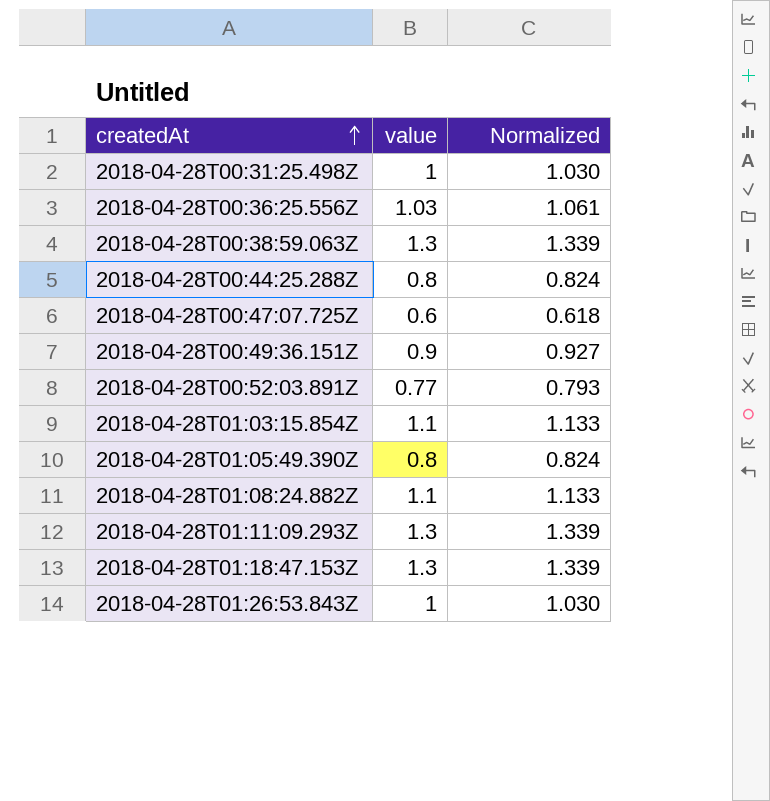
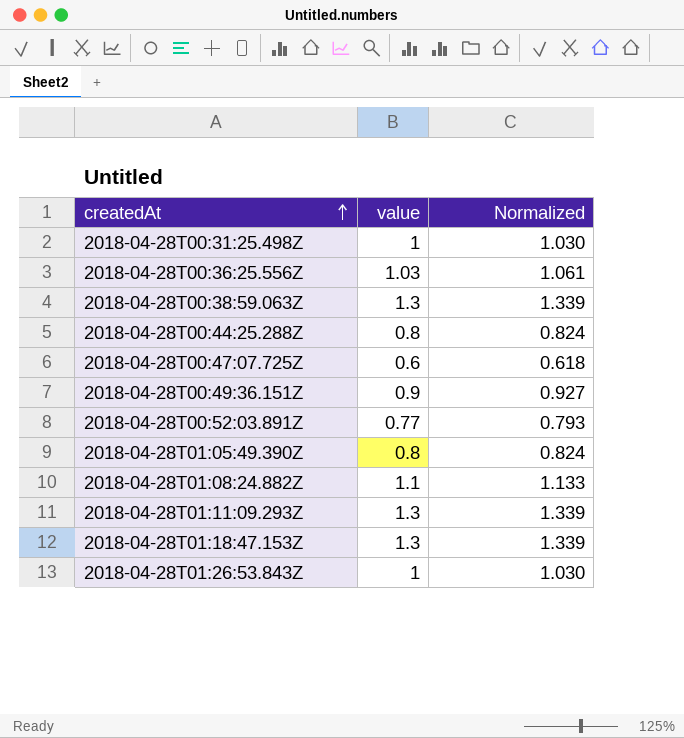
row 2018-04-28T01:03:15.854Z: 1.1 | 1.133 -> none

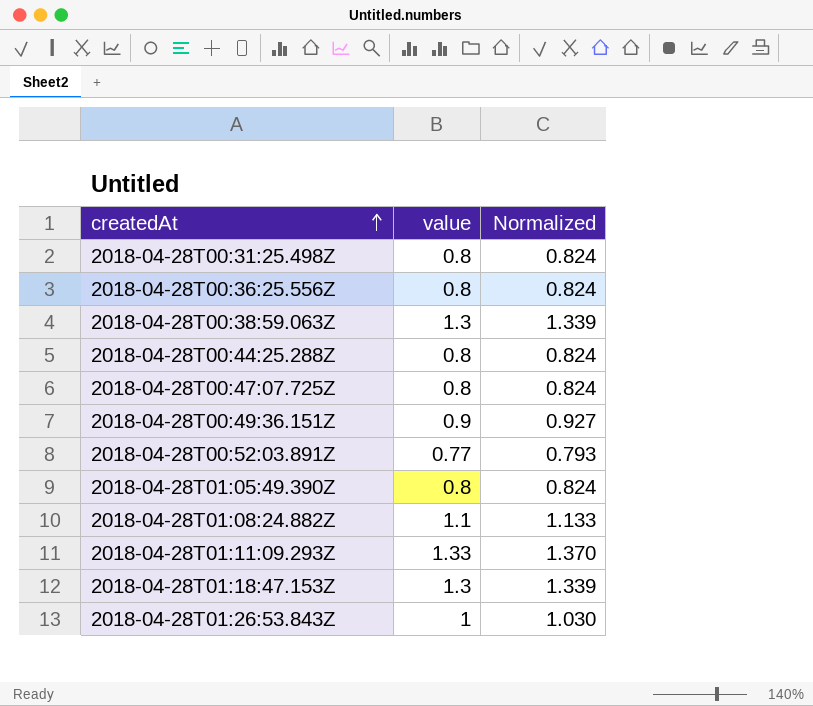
2018-04-28T00:31:25.498Z | value: 1 -> 0.8
2018-04-28T00:31:25.498Z | Normalized: 1.030 -> 0.824
2018-04-28T00:36:25.556Z | value: 1.03 -> 0.8
2018-04-28T00:36:25.556Z | Normalized: 1.061 -> 0.824
2018-04-28T00:47:07.725Z | value: 0.6 -> 0.8
2018-04-28T00:47:07.725Z | Normalized: 0.618 -> 0.824
2018-04-28T01:11:09.293Z | value: 1.3 -> 1.33
2018-04-28T01:11:09.293Z | Normalized: 1.339 -> 1.370

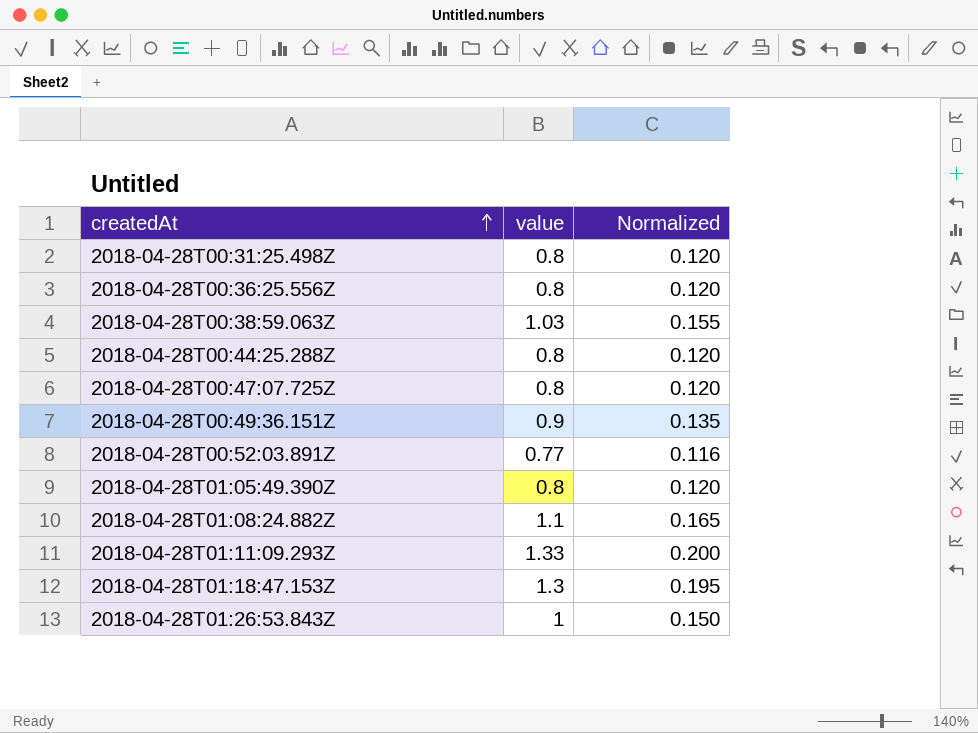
column Normalized | formula: [value] * 1.03 -> [value] * 0.15
2018-04-28T00:38:59.063Z | value: 1.3 -> 1.03

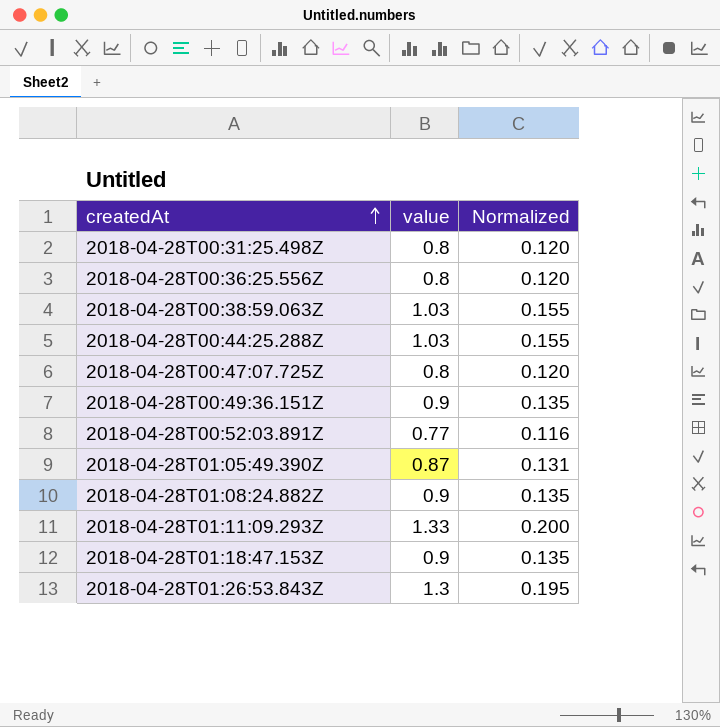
2018-04-28T00:44:25.288Z | value: 0.8 -> 1.03
2018-04-28T00:44:25.288Z | Normalized: 0.120 -> 0.155
2018-04-28T01:05:49.390Z | value: 0.8 -> 0.87
2018-04-28T01:05:49.390Z | Normalized: 0.120 -> 0.131
2018-04-28T01:08:24.882Z | value: 1.1 -> 0.9
2018-04-28T01:08:24.882Z | Normalized: 0.165 -> 0.135
2018-04-28T01:18:47.153Z | value: 1.3 -> 0.9
2018-04-28T01:18:47.153Z | Normalized: 0.195 -> 0.135
2018-04-28T01:26:53.843Z | value: 1 -> 1.3
2018-04-28T01:26:53.843Z | Normalized: 0.150 -> 0.195

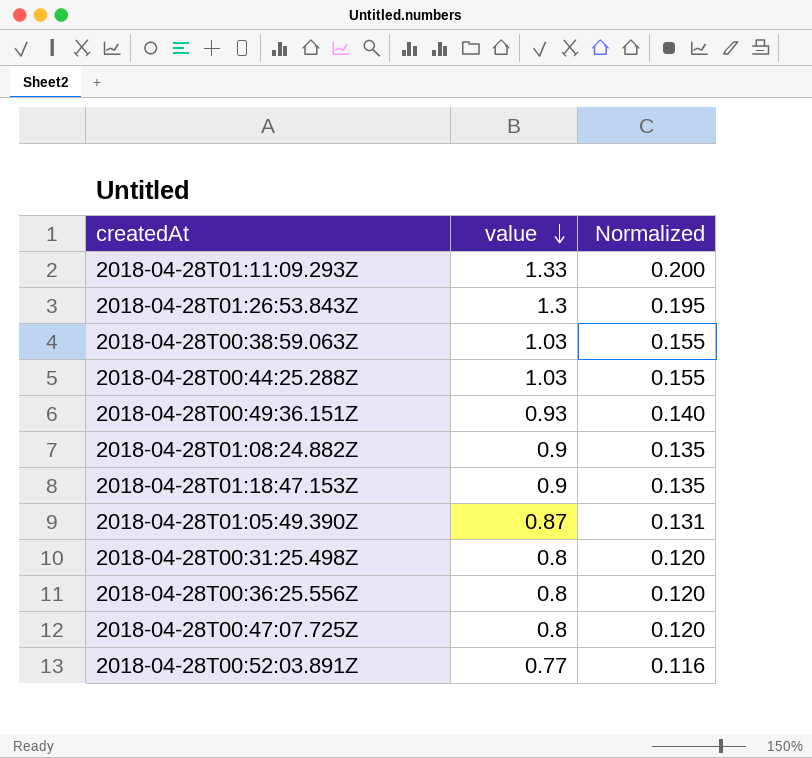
row order: createdAt ascending -> value descending
2018-04-28T00:49:36.151Z | value: 0.9 -> 0.93
2018-04-28T00:49:36.151Z | Normalized: 0.135 -> 0.140

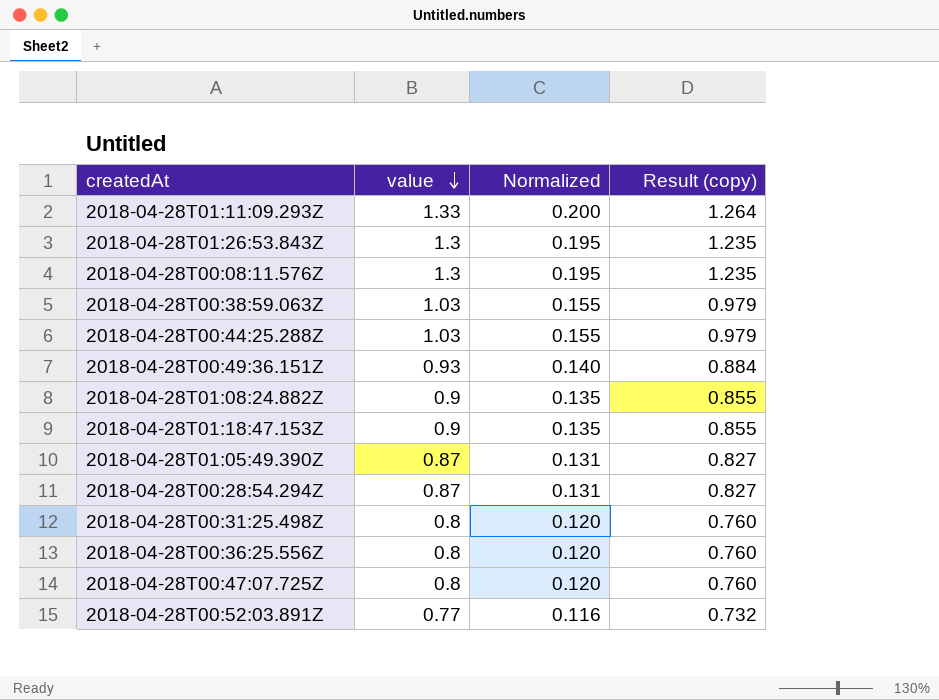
column Result (copy) | formula: none -> [value] * 0.95
row 2018-04-28T00:08:11.576Z: none -> 1.3 | 0.195 | 1.235
row 2018-04-28T00:28:54.294Z: none -> 0.87 | 0.131 | 0.827

